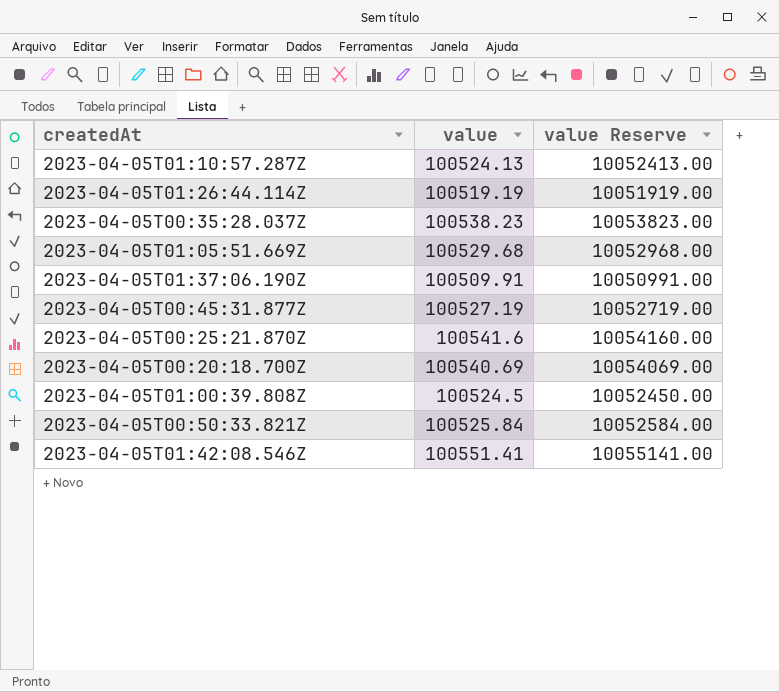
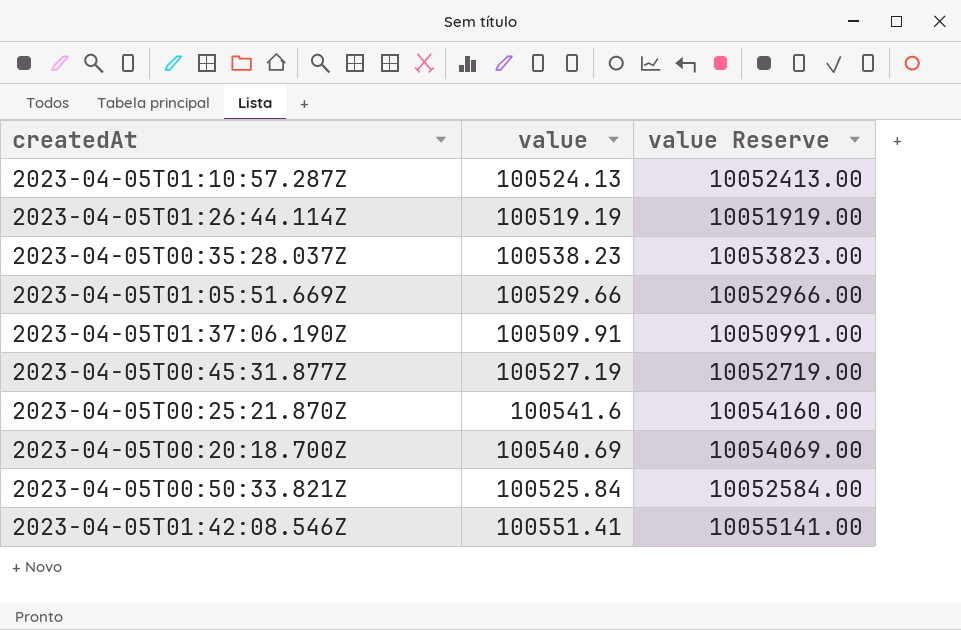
row 2023-04-05T01:00:39.808Z: 100524.5 | 10052450.00 -> none
2023-04-05T01:05:51.669Z | value: 100529.68 -> 100529.66
2023-04-05T01:05:51.669Z | value Reserve: 10052968.00 -> 10052966.00

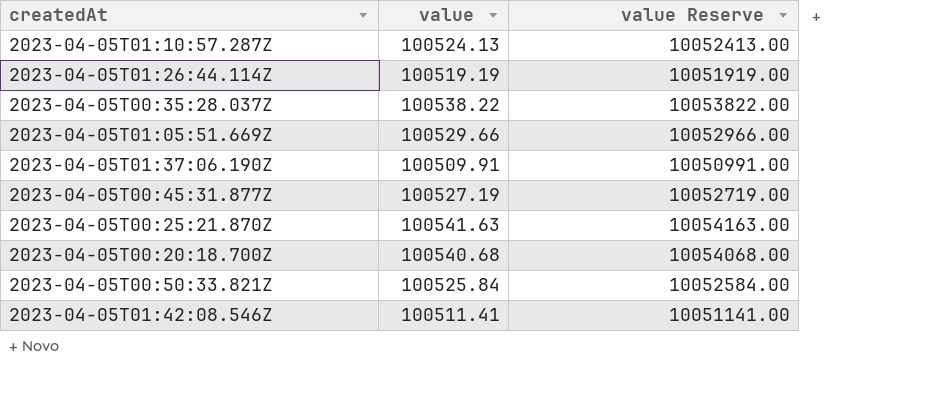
2023-04-05T00:35:28.037Z | value: 100538.23 -> 100538.22
2023-04-05T00:35:28.037Z | value Reserve: 10053823.00 -> 10053822.00
2023-04-05T00:25:21.870Z | value: 100541.6 -> 100541.63
2023-04-05T00:25:21.870Z | value Reserve: 10054160.00 -> 10054163.00
2023-04-05T00:20:18.700Z | value: 100540.69 -> 100540.68
2023-04-05T00:20:18.700Z | value Reserve: 10054069.00 -> 10054068.00
2023-04-05T01:42:08.546Z | value: 100551.41 -> 100511.41
2023-04-05T01:42:08.546Z | value Reserve: 10055141.00 -> 10051141.00

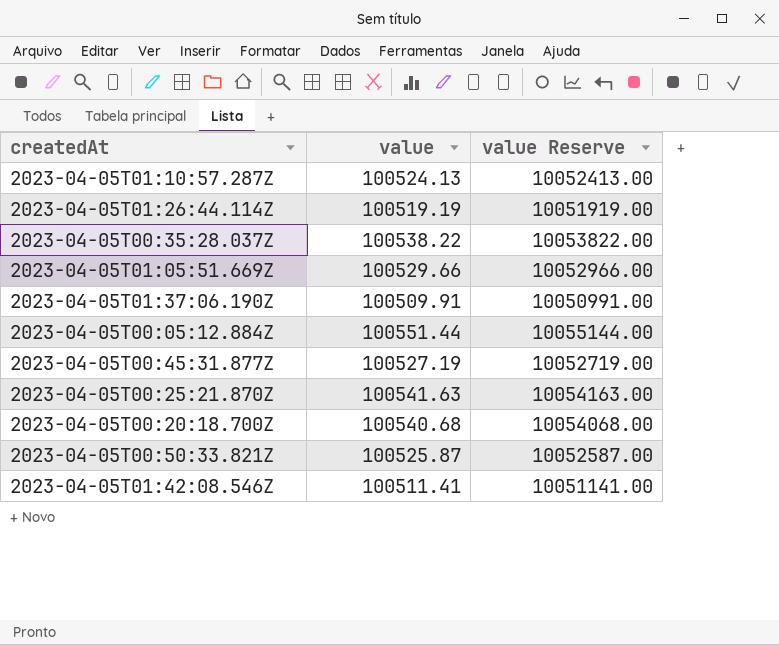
row 2023-04-05T00:05:12.884Z: none -> 100551.44 | 10055144.00
2023-04-05T00:50:33.821Z | value: 100525.84 -> 100525.87
2023-04-05T00:50:33.821Z | value Reserve: 10052584.00 -> 10052587.00

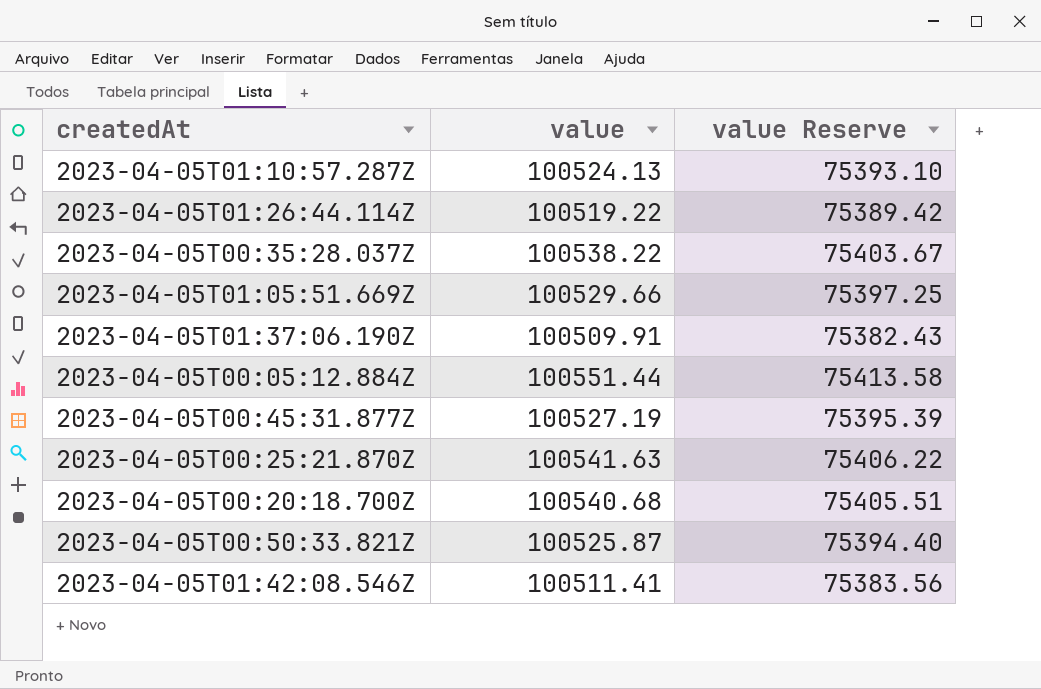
column value Reserve | formula: [value] * 100 -> [value] * 0.75
2023-04-05T01:26:44.114Z | value: 100519.19 -> 100519.22

